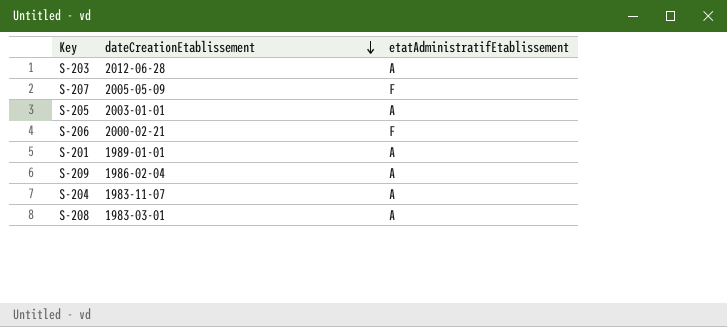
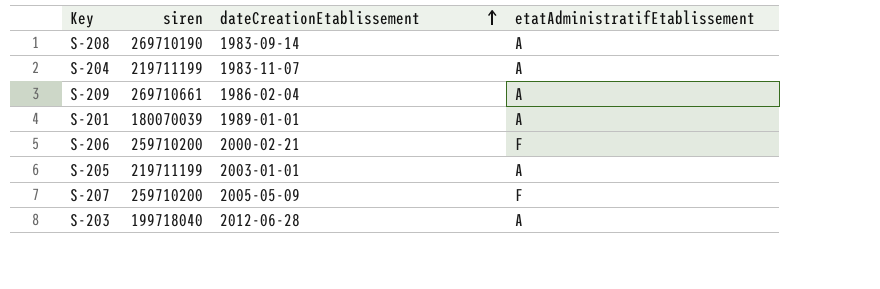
row order: dateCreationEtablissement descending -> dateCreationEtablissement ascending
column siren | position: none -> 2
S-208 | dateCreationEtablissement: 1983-03-01 -> 1983-09-14

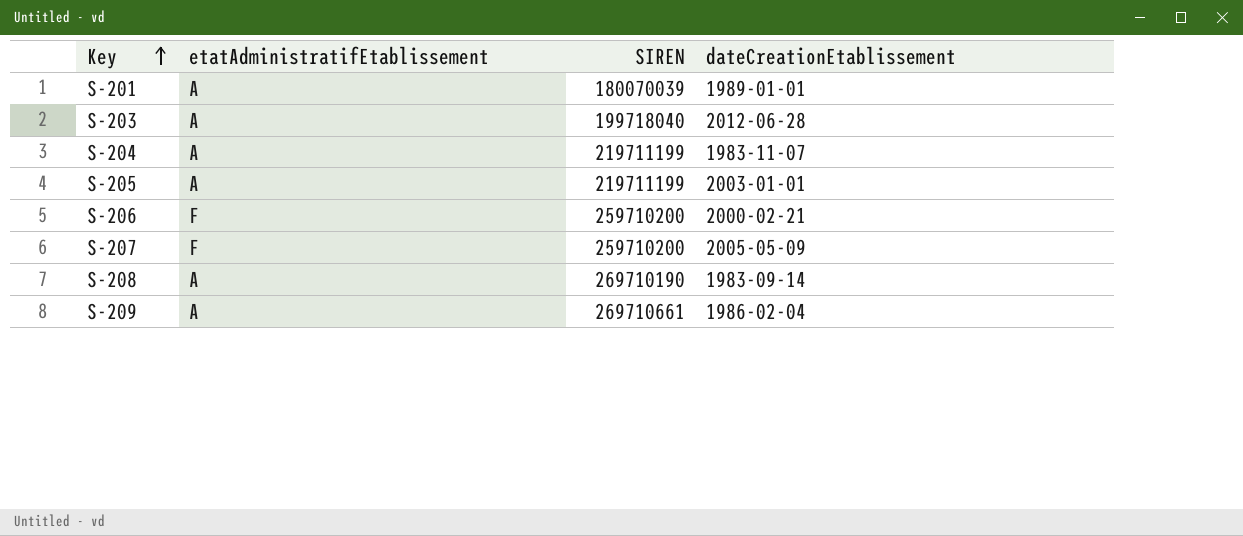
row order: dateCreationEtablissement ascending -> Key ascending
column etatAdministratifEtablissement | position: 4 -> 2
column name: siren -> SIREN

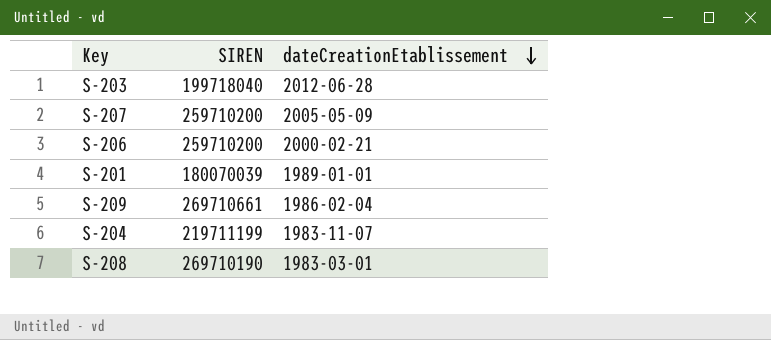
row order: Key ascending -> dateCreationEtablissement descending
column etatAdministratifEtablissement | position: 2 -> none
row S-205: A | 219711199 | 2003-01-01 -> none
S-208 | dateCreationEtablissement: 1983-09-14 -> 1983-03-01

